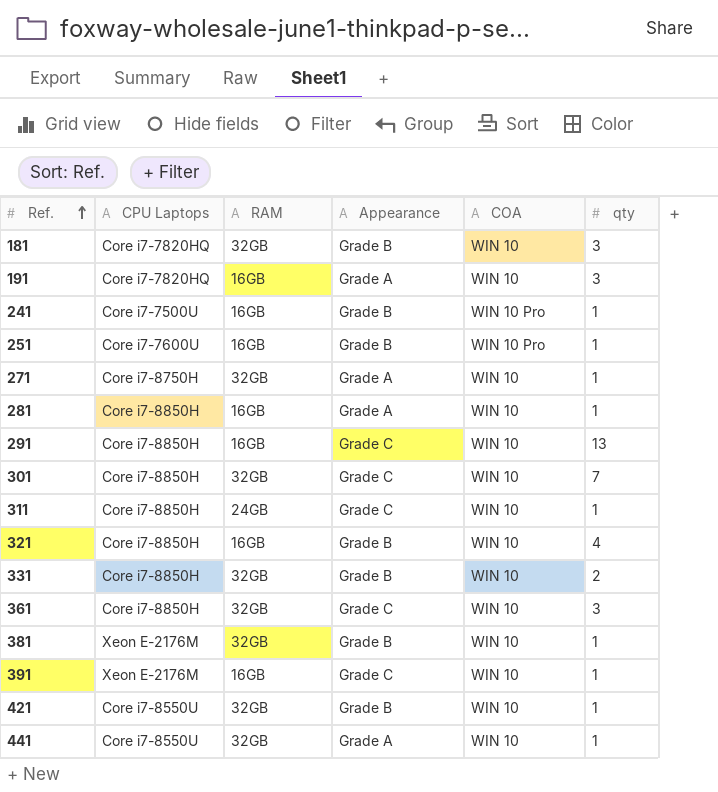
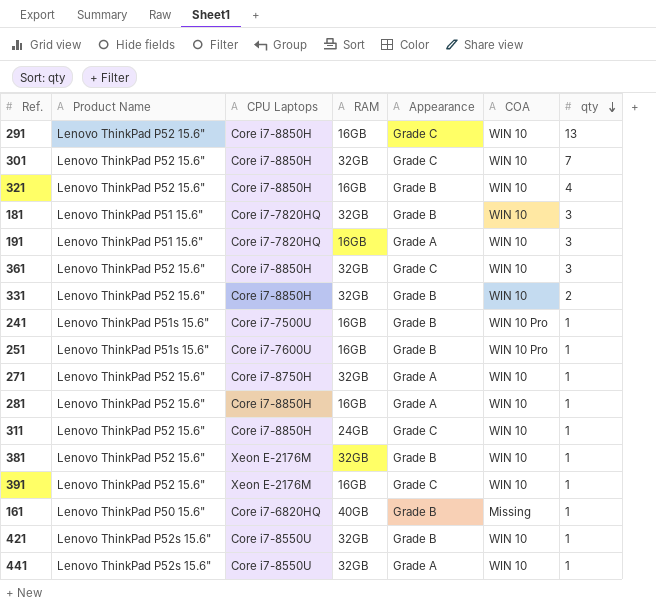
row order: Ref. ascending -> qty descending
column Product Name | position: none -> 2
row 161: none -> Lenovo ThinkPad P50 15.6" | Core i7-6820HQ | 40GB | Grade B | Missing | 1

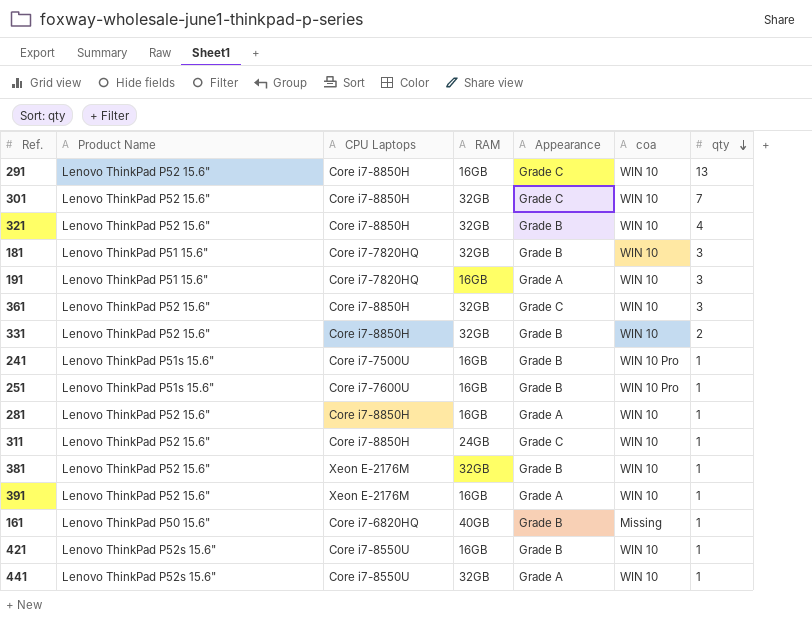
column name: COA -> coa
row 271: Lenovo ThinkPad P52 15.6" | Core i7-8750H | 32GB | Grade A | WIN 10 | 1 -> none
321 | RAM: 16GB -> 32GB
391 | Appearance: Grade C -> Grade A
421 | RAM: 32GB -> 16GB

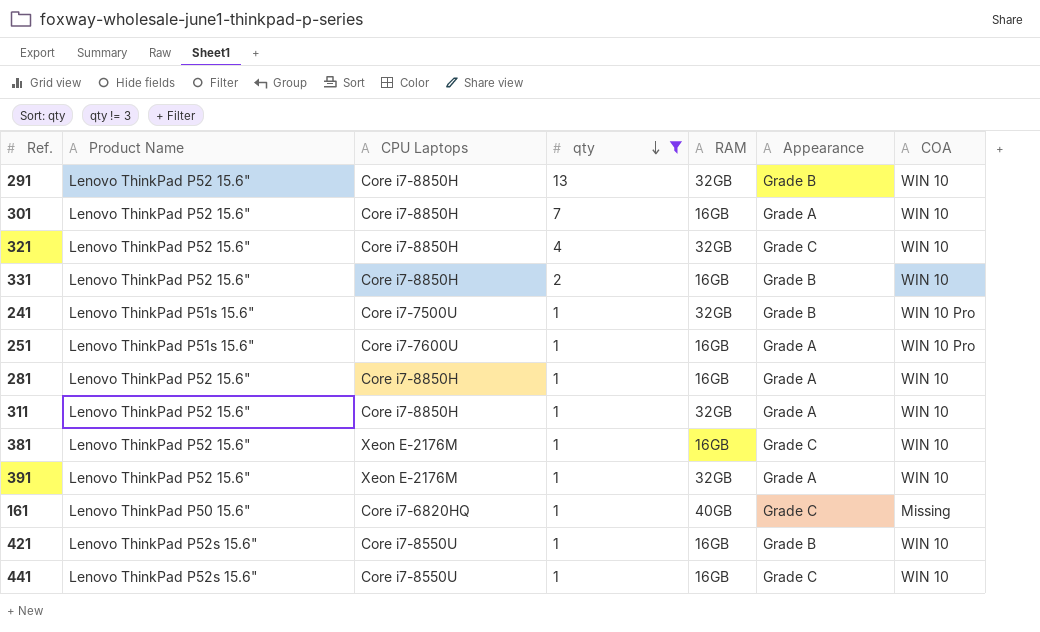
filter: none -> qty != 3
column qty | position: 7 -> 4
column name: coa -> COA
291 | RAM: 16GB -> 32GB
291 | Appearance: Grade C -> Grade B
301 | RAM: 32GB -> 16GB
301 | Appearance: Grade C -> Grade A
321 | Appearance: Grade B -> Grade C
331 | RAM: 32GB -> 16GB
241 | RAM: 16GB -> 32GB
251 | Appearance: Grade B -> Grade A
311 | RAM: 24GB -> 32GB
311 | Appearance: Grade C -> Grade A
381 | RAM: 32GB -> 16GB
381 | Appearance: Grade B -> Grade C
391 | RAM: 16GB -> 32GB
161 | Appearance: Grade B -> Grade C
441 | RAM: 32GB -> 16GB
441 | Appearance: Grade A -> Grade C

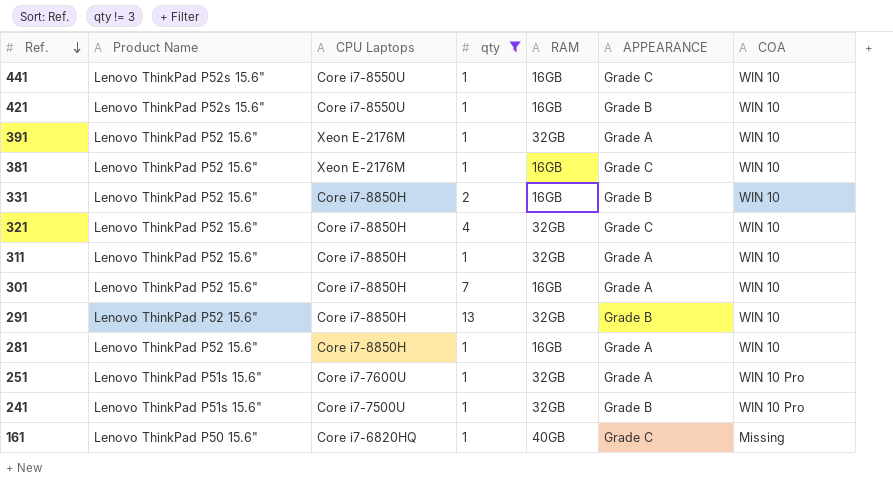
row order: qty descending -> Ref. descending
column name: Appearance -> APPEARANCE
251 | RAM: 16GB -> 32GB

